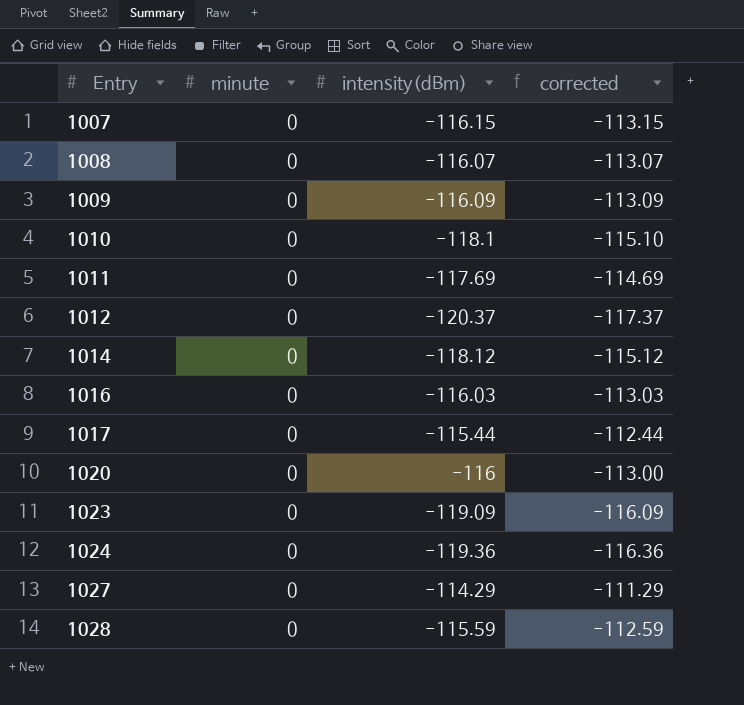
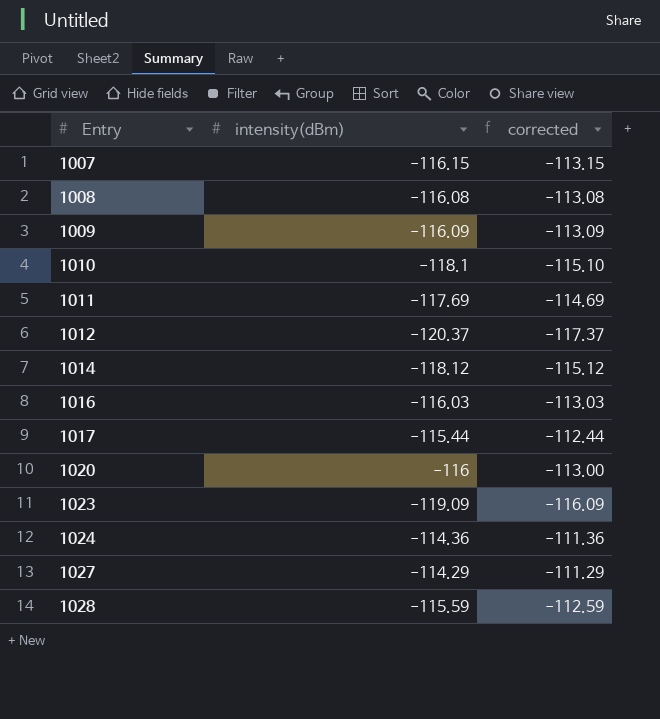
column minute | position: 2 -> none
1008 | intensity(dBm): -116.07 -> -116.08
1008 | corrected: -113.07 -> -113.08
1024 | intensity(dBm): -119.36 -> -114.36
1024 | corrected: -116.36 -> -111.36

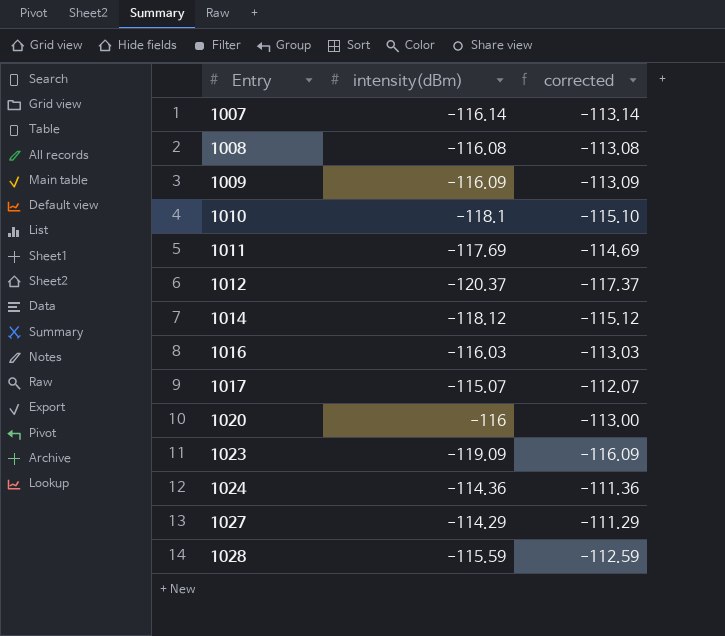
1007 | intensity(dBm): -116.15 -> -116.14
1007 | corrected: -113.15 -> -113.14
1017 | intensity(dBm): -115.44 -> -115.07
1017 | corrected: -112.44 -> -112.07

